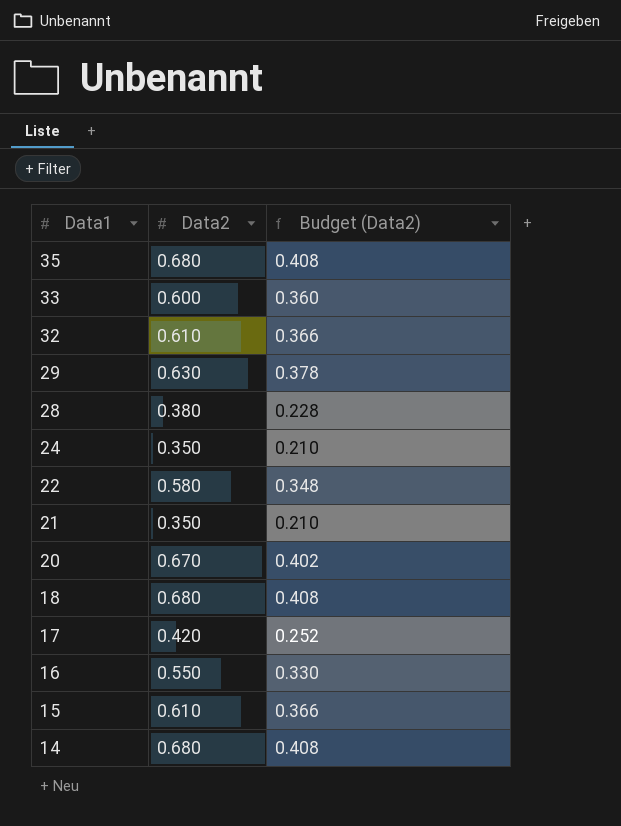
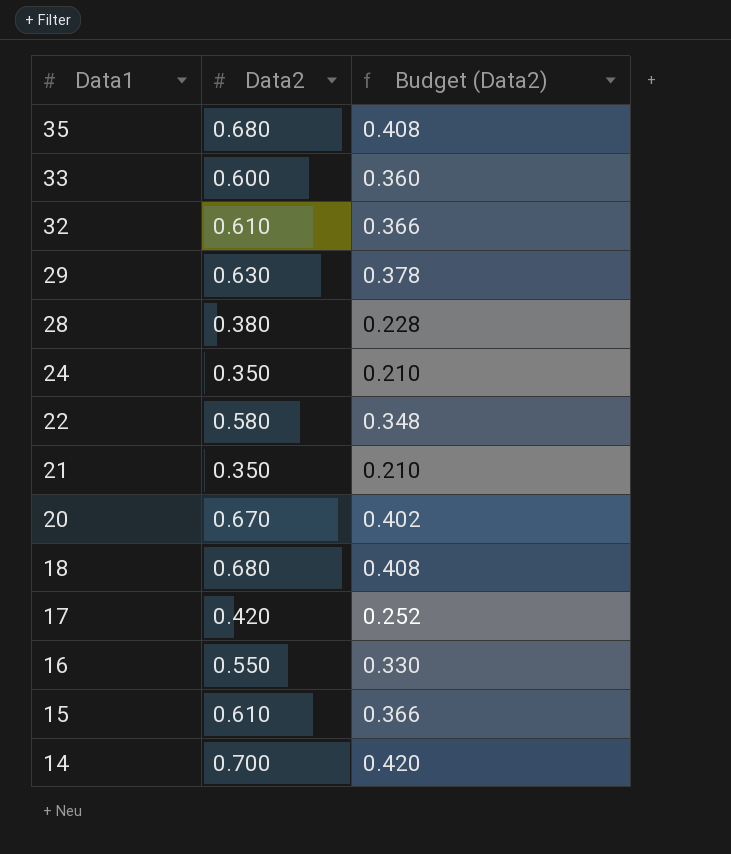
14 | Data2: 0.680 -> 0.700
14 | Budget (Data2): 0.408 -> 0.420

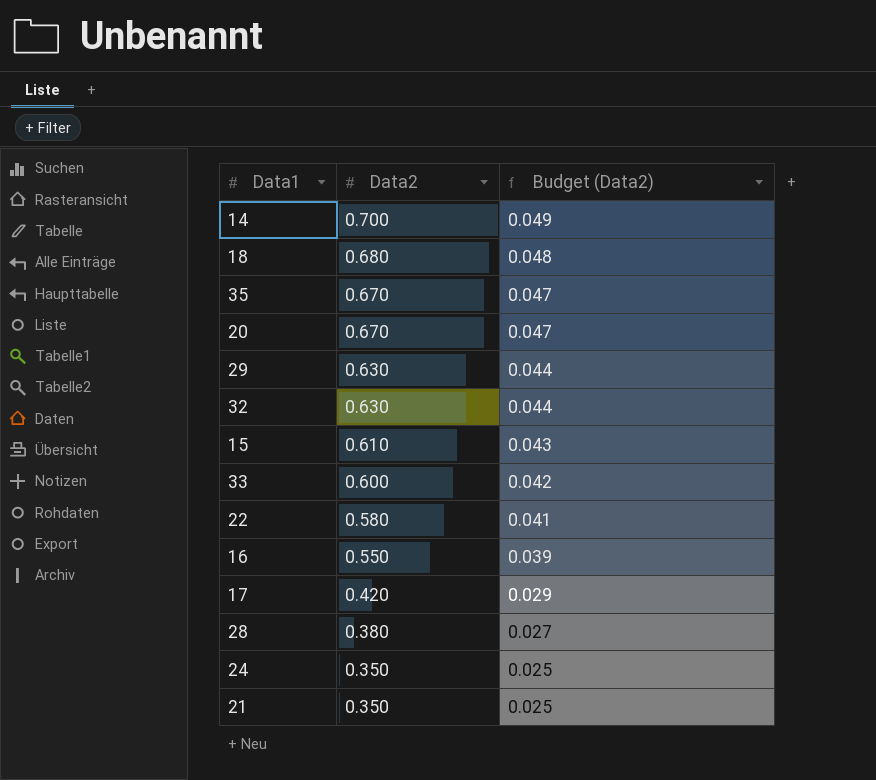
row order: Data1 descending -> Data2 descending
column Budget (Data2) | formula: [Data2] * 0.6 -> [Data2] * 0.07
35 | Data2: 0.680 -> 0.670
32 | Data2: 0.610 -> 0.630

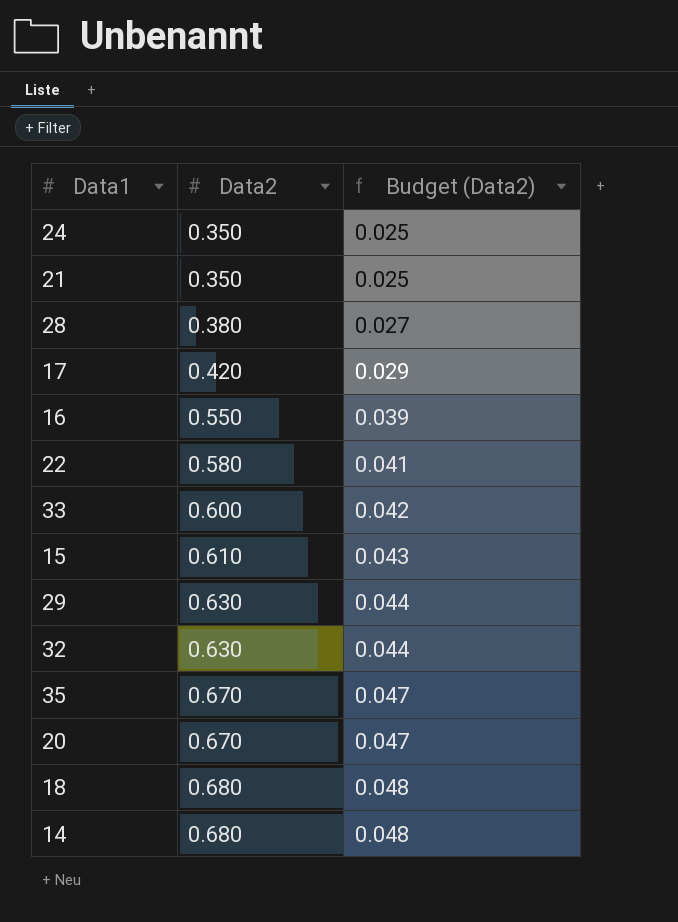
row order: Data2 descending -> Data2 ascending
14 | Data2: 0.700 -> 0.680
14 | Budget (Data2): 0.049 -> 0.048

